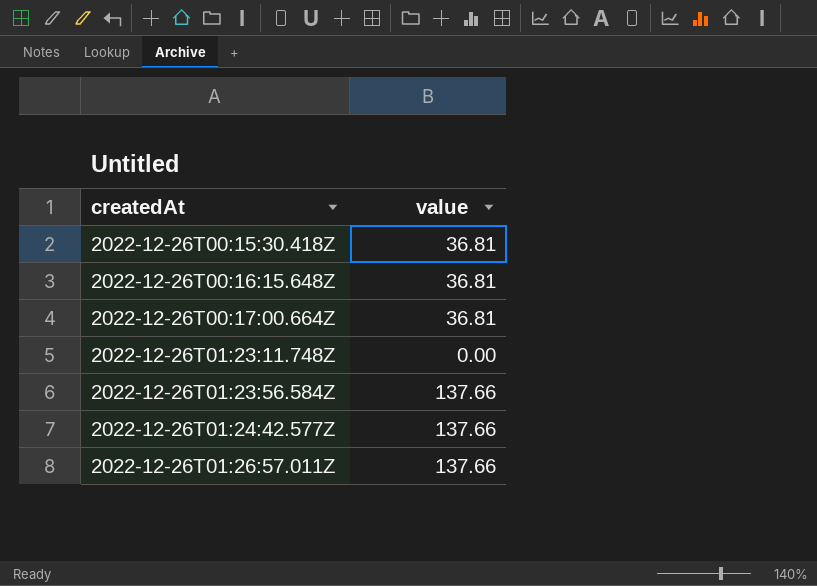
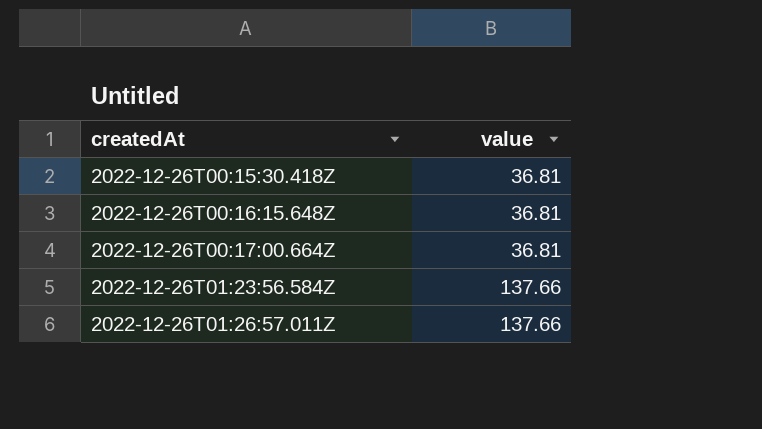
row 2022-12-26T01:23:11.748Z: 0.00 -> none
row 2022-12-26T01:24:42.577Z: 137.66 -> none

